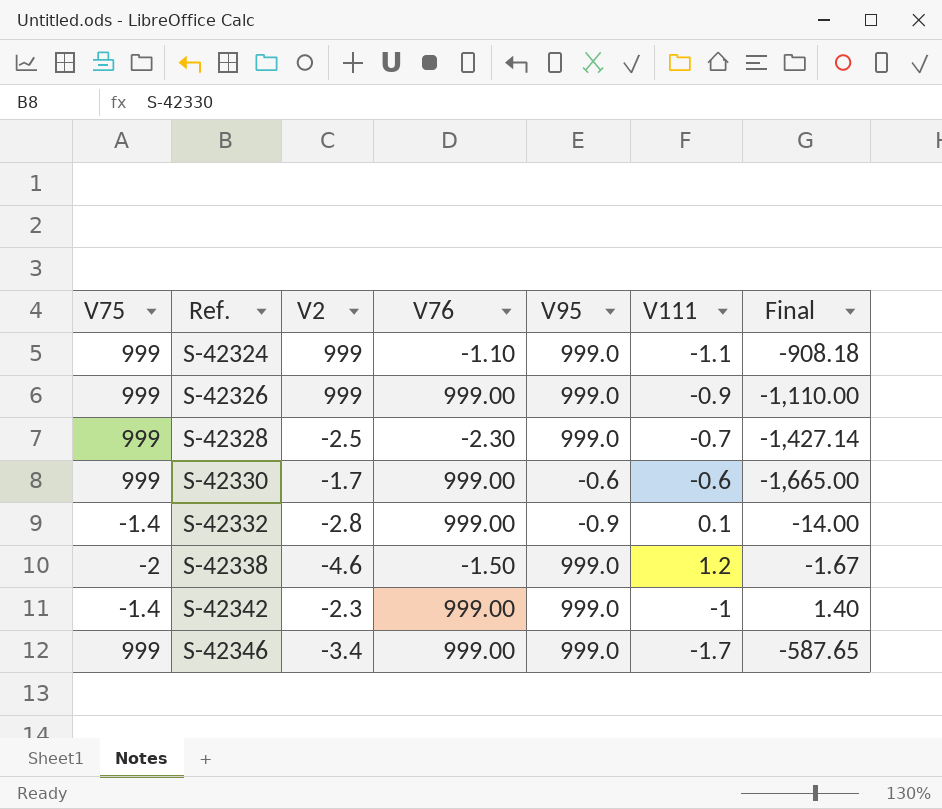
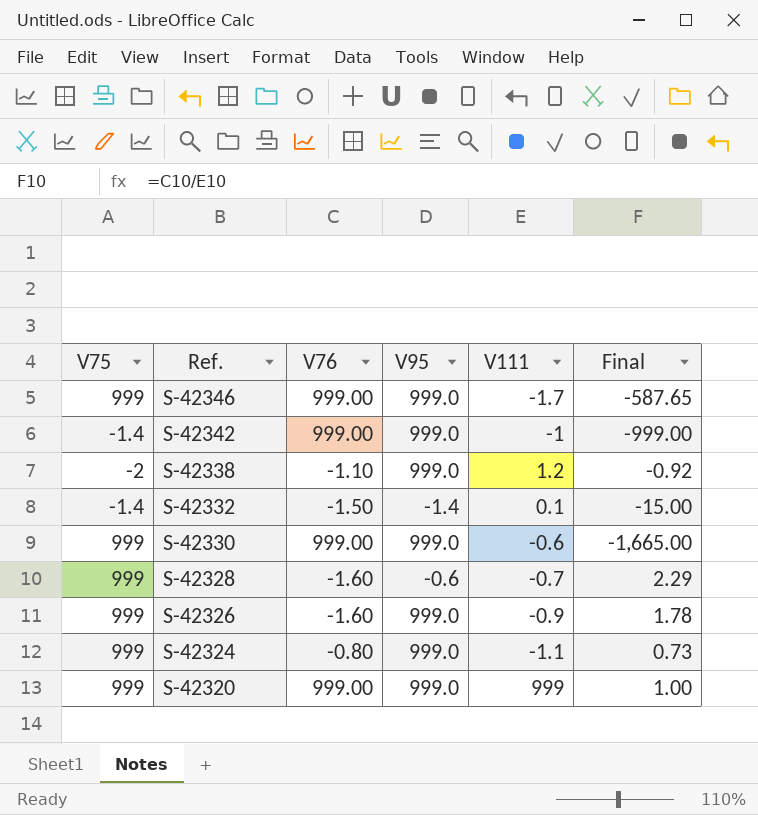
row order: Ref. ascending -> Ref. descending
column V2 | position: 3 -> none
column Final | formula: [V75] / [V111] -> [V76] / [V111]
S-42338 | V76: -1.50 -> -1.10
S-42332 | V76: 999.00 -> -1.50
S-42332 | V95: -0.9 -> -1.4
S-42330 | V95: -0.6 -> 999.0
S-42328 | V76: -2.30 -> -1.60
S-42328 | V95: 999.0 -> -0.6
S-42326 | V76: 999.00 -> -1.60
S-42324 | V76: -1.10 -> -0.80
row S-42320: none -> 999 | 999.00 | 999.0 | 999 | 1.00

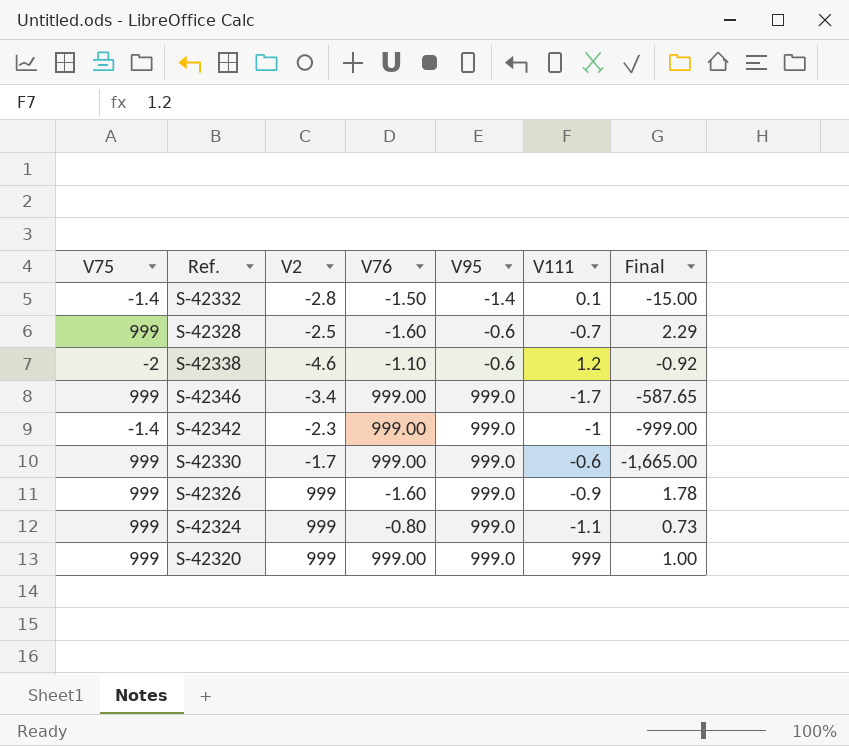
row order: Ref. descending -> V95 ascending
column V2 | position: none -> 3
S-42338 | V95: 999.0 -> -0.6

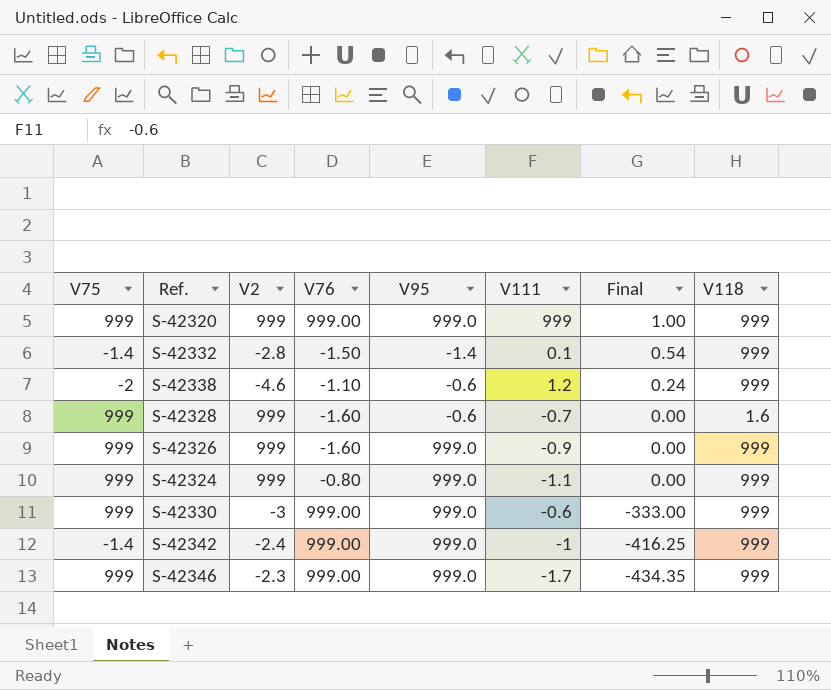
row order: V95 ascending -> Final descending
column Final | formula: [V76] / [V111] -> [V76] / [V2]
column V118 | position: none -> 8
S-42328 | V2: -2.5 -> 999
S-42330 | V2: -1.7 -> -3
S-42342 | V2: -2.3 -> -2.4
S-42346 | V2: -3.4 -> -2.3

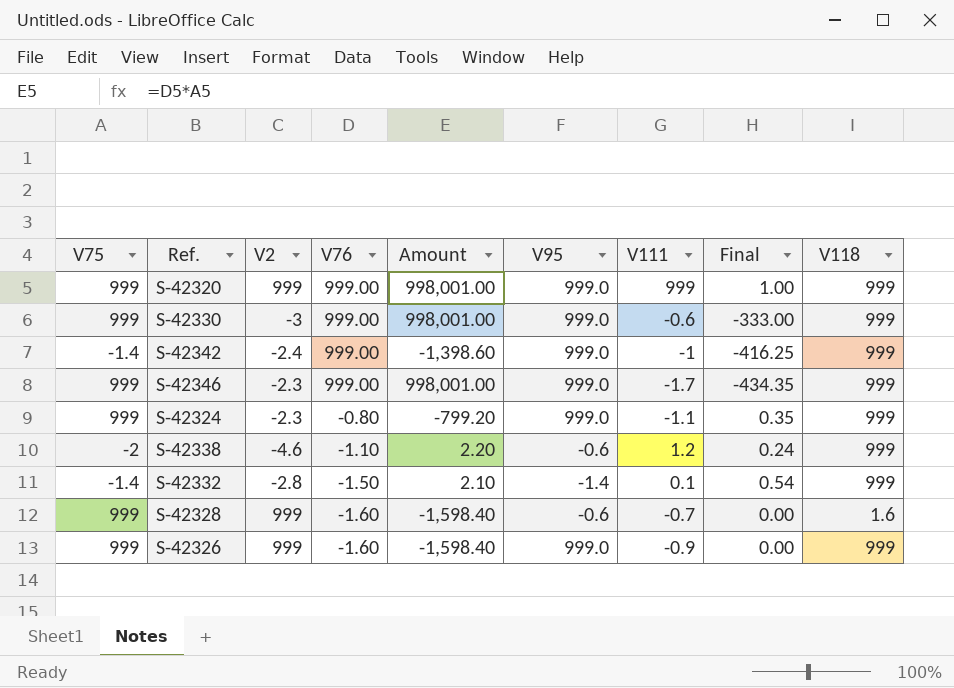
row order: Final descending -> V76 descending
column Amount | formula: none -> [V75] * [V76]
S-42324 | V2: 999 -> -2.3
S-42324 | Final: 0.00 -> 0.35

